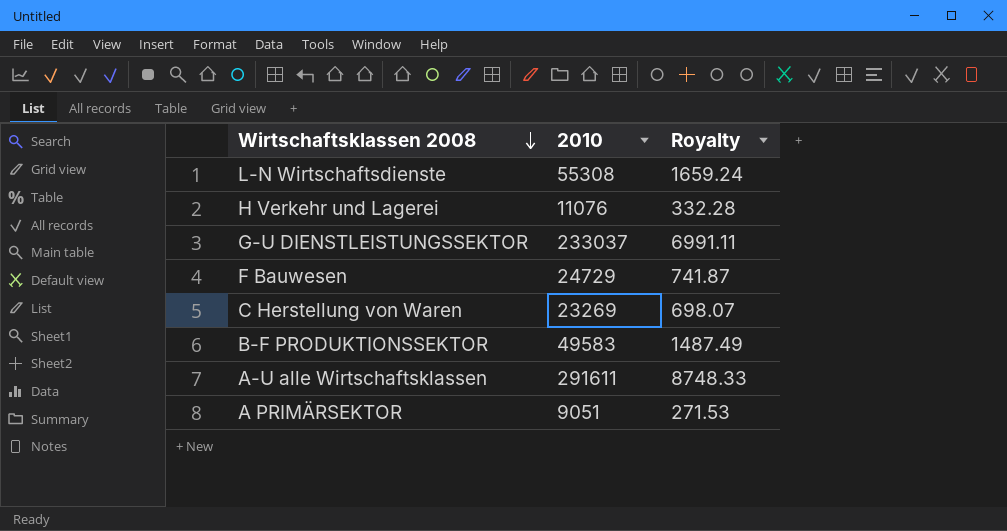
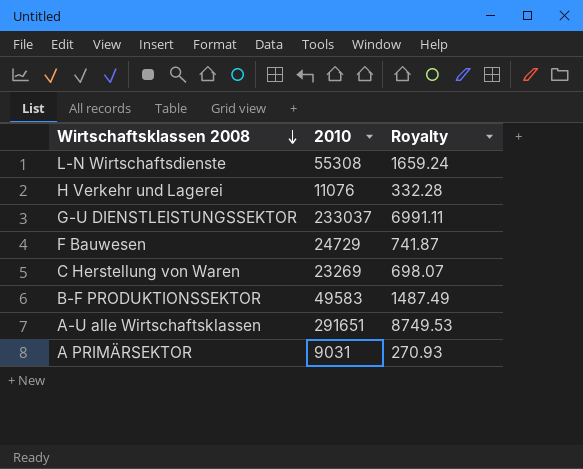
A-U alle Wirtschaftsklassen | 2010: 291611 -> 291651
A-U alle Wirtschaftsklassen | Royalty: 8748.33 -> 8749.53
A PRIMÄRSEKTOR | 2010: 9051 -> 9031
A PRIMÄRSEKTOR | Royalty: 271.53 -> 270.93

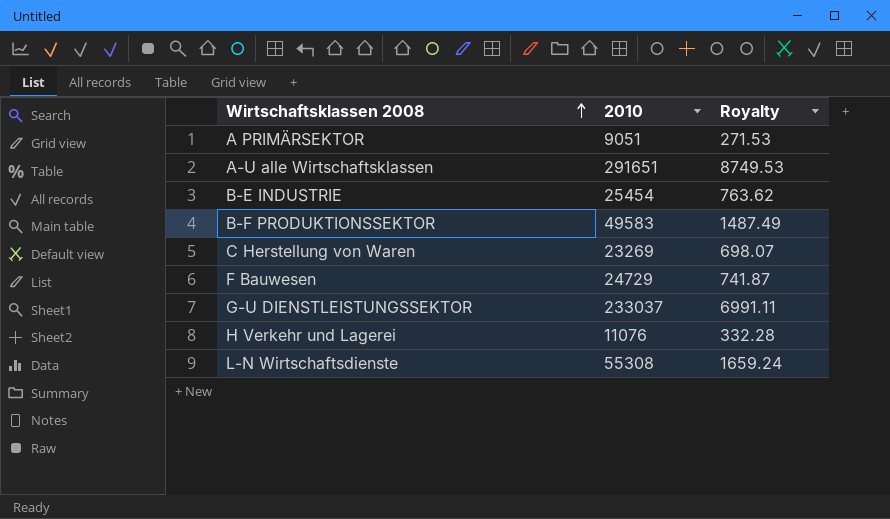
row order: Wirtschaftsklassen 2008 descending -> Wirtschaftsklassen 2008 ascending
A PRIMÄRSEKTOR | 2010: 9031 -> 9051
A PRIMÄRSEKTOR | Royalty: 270.93 -> 271.53
row B-E INDUSTRIE: none -> 25454 | 763.62

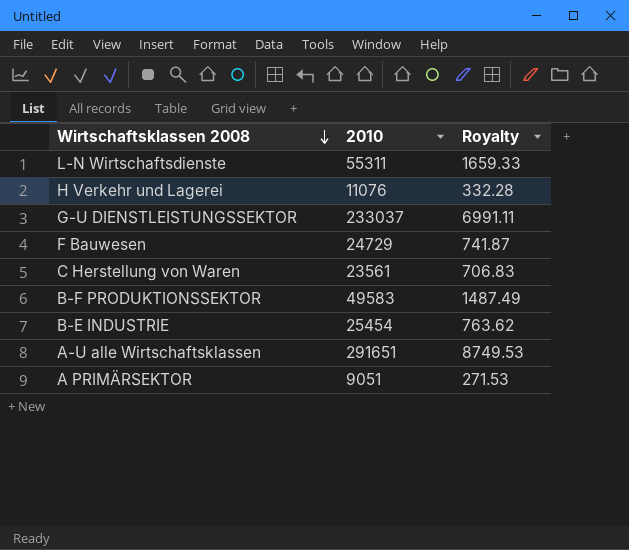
row order: Wirtschaftsklassen 2008 ascending -> Wirtschaftsklassen 2008 descending
L-N Wirtschaftsdienste | 2010: 55308 -> 55311
L-N Wirtschaftsdienste | Royalty: 1659.24 -> 1659.33
C Herstellung von Waren | 2010: 23269 -> 23561
C Herstellung von Waren | Royalty: 698.07 -> 706.83

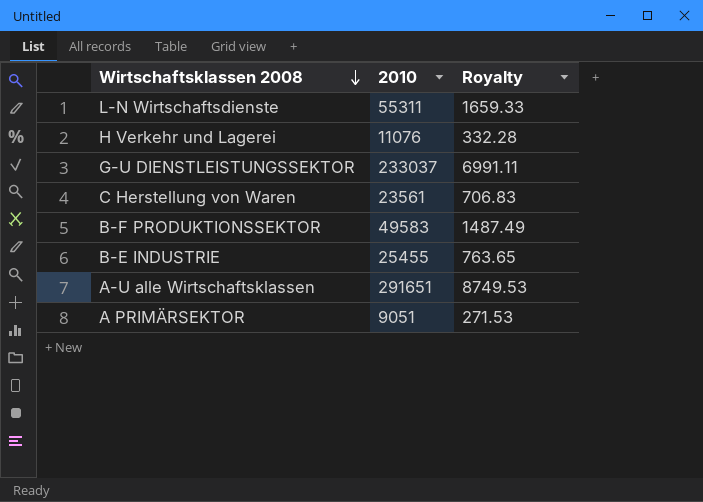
row F Bauwesen: 24729 | 741.87 -> none
B-E INDUSTRIE | 2010: 25454 -> 25455
B-E INDUSTRIE | Royalty: 763.62 -> 763.65

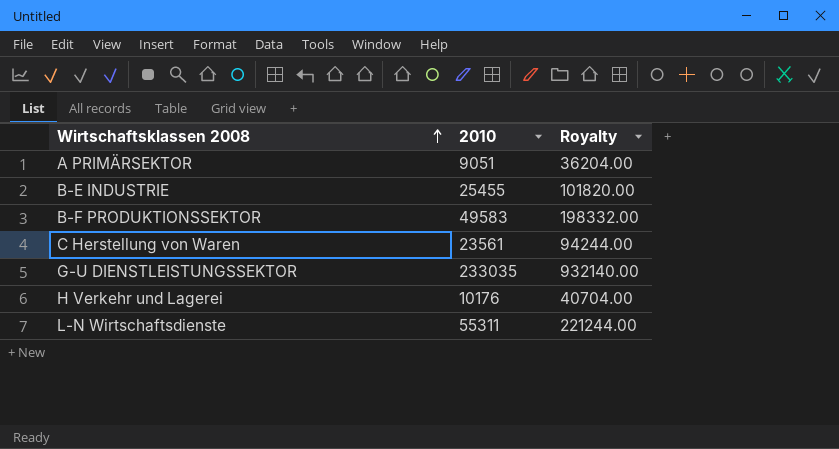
row order: Wirtschaftsklassen 2008 descending -> Wirtschaftsklassen 2008 ascending
column Royalty | formula: [2010] * 0.03 -> [2010] * 4
row A-U alle Wirtschaftsklassen: 291651 | 8749.53 -> none
G-U DIENSTLEISTUNGSSEKTOR | 2010: 233037 -> 233035
H Verkehr und Lagerei | 2010: 11076 -> 10176

